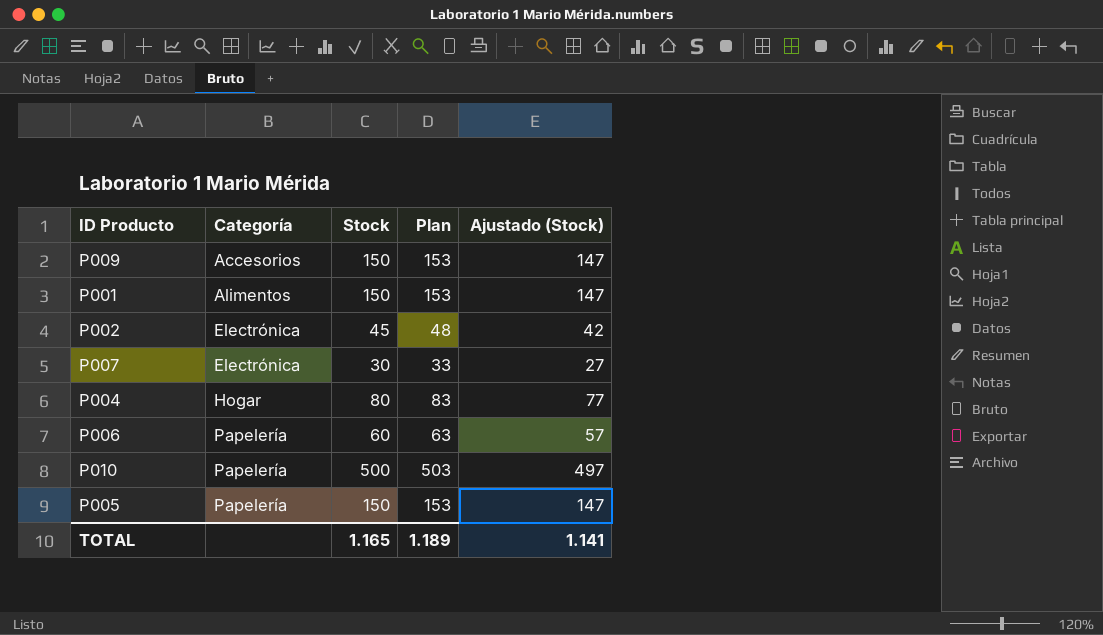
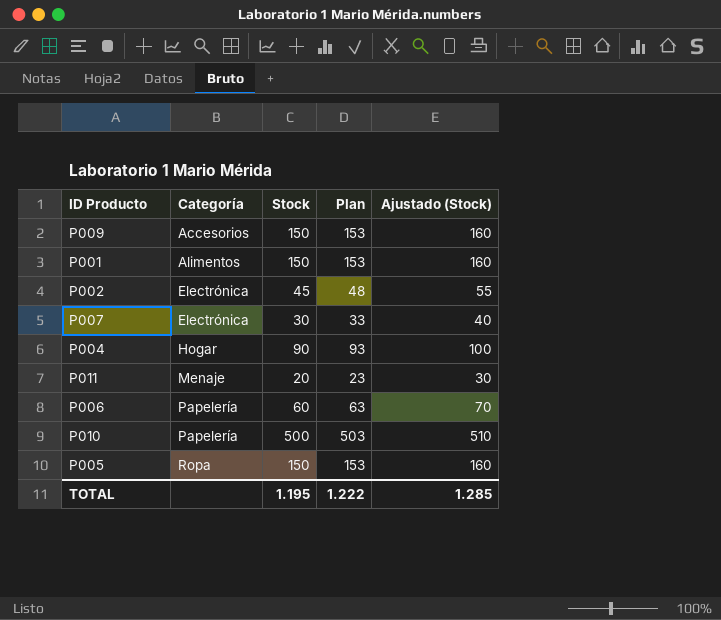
column Ajustado (Stock) | formula: [Stock] - 3 -> [Stock] + 10
P004 | Stock: 80 -> 90
P004 | Plan: 83 -> 93
row P011: none -> Menaje | 20 | 23 | 30
P005 | Categoría: Papelería -> Ropa
TOTAL | Stock: 1.165 -> 1.195
TOTAL | Plan: 1.189 -> 1.222
TOTAL | Ajustado (Stock): 1.141 -> 1.285

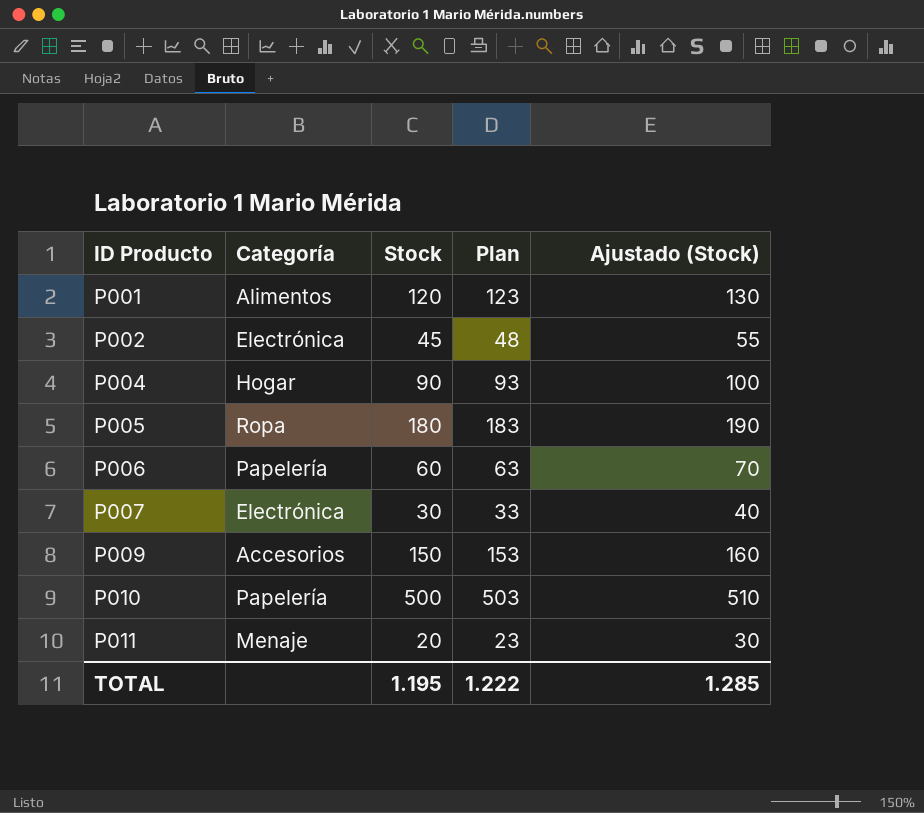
row order: Categoría ascending -> ID Producto ascending
P001 | Stock: 150 -> 120
P001 | Plan: 153 -> 123
P001 | Ajustado (Stock): 160 -> 130
P005 | Stock: 150 -> 180
P005 | Plan: 153 -> 183
P005 | Ajustado (Stock): 160 -> 190

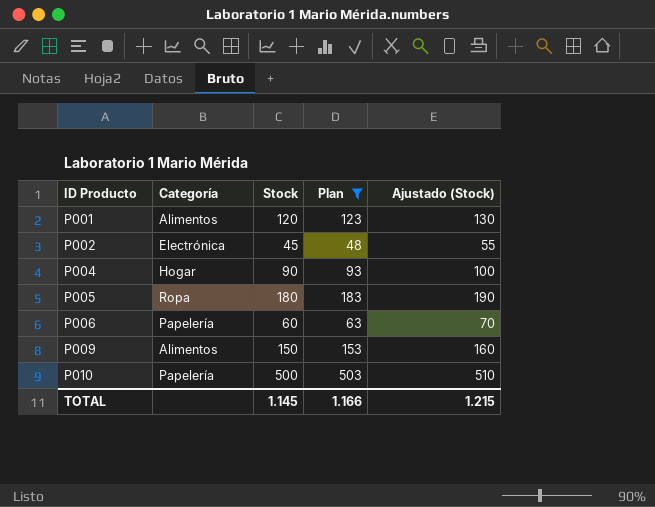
filter: none -> Plan >= 48
P009 | Categoría: Accesorios -> Alimentos
TOTAL | Stock: 1.195 -> 1.145
TOTAL | Plan: 1.222 -> 1.166
TOTAL | Ajustado (Stock): 1.285 -> 1.215

